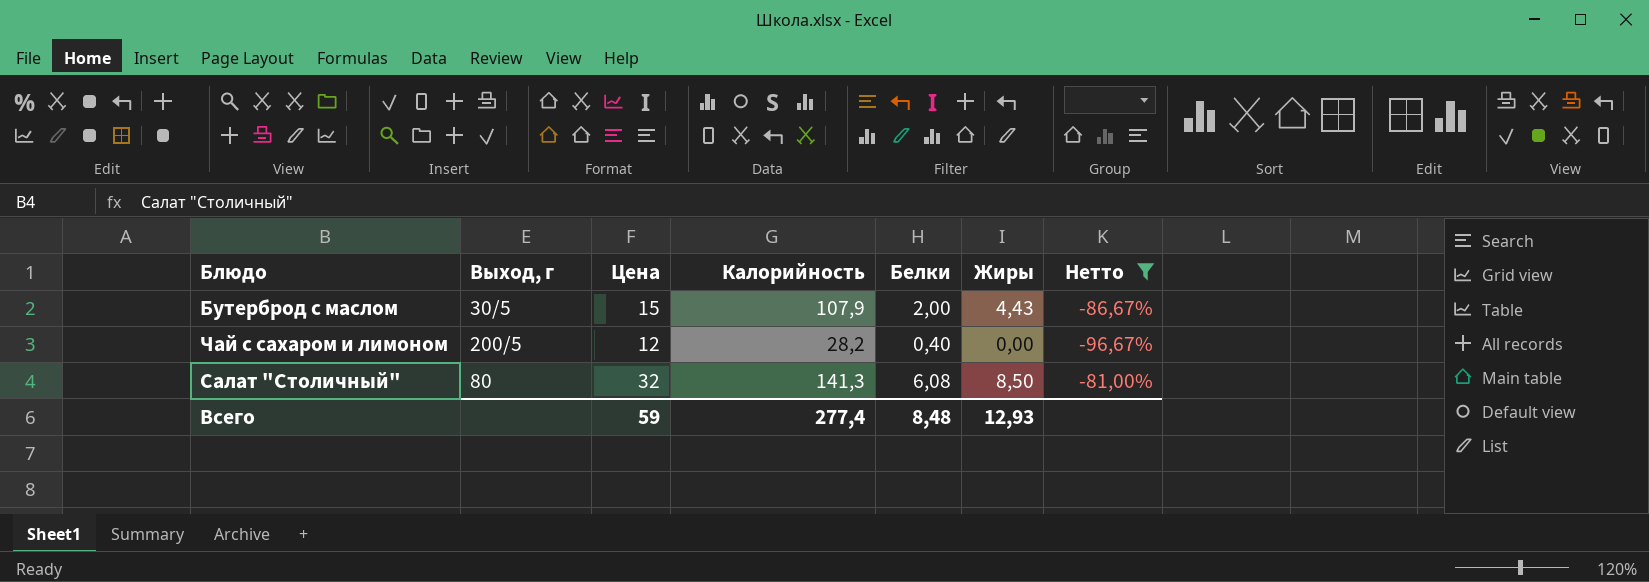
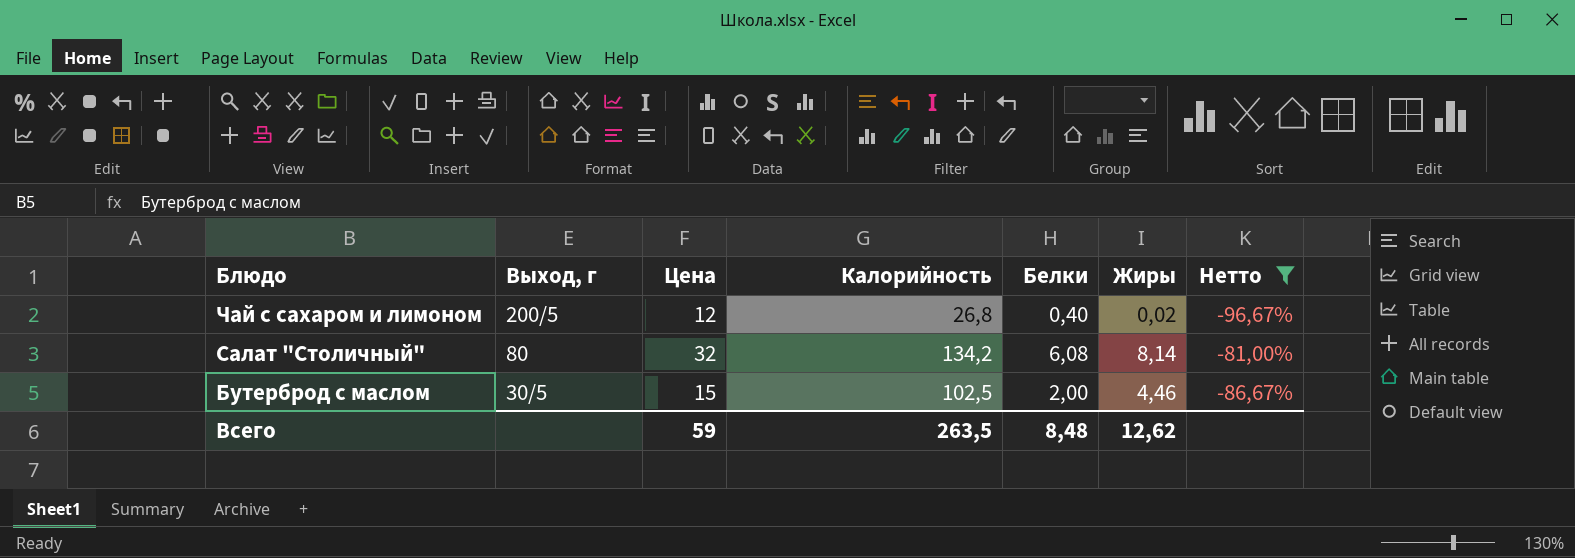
row order: none -> Блюдо descending
Чай с сахаром и лимоном | Калорийность: 28,2 -> 26,8
Чай с сахаром и лимоном | Жиры: 0,00 -> 0,02
Салат "Столичный" | Калорийность: 141,3 -> 134,2
Салат "Столичный" | Жиры: 8,50 -> 8,14
Бутерброд с маслом | Калорийность: 107,9 -> 102,5
Бутерброд с маслом | Жиры: 4,43 -> 4,46
Всего | Калорийность: 277,4 -> 263,5
Всего | Жиры: 12,93 -> 12,62

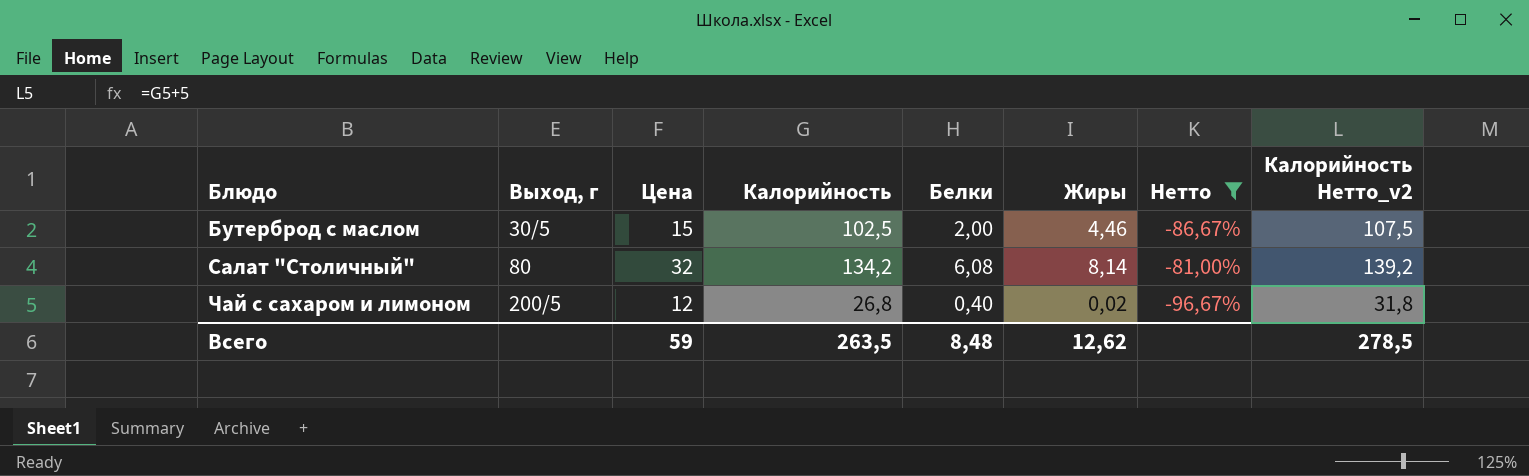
row order: Блюдо descending -> Блюдо ascending
column Калорийность Нетто_v2 | formula: none -> [Калорийность] + 5

